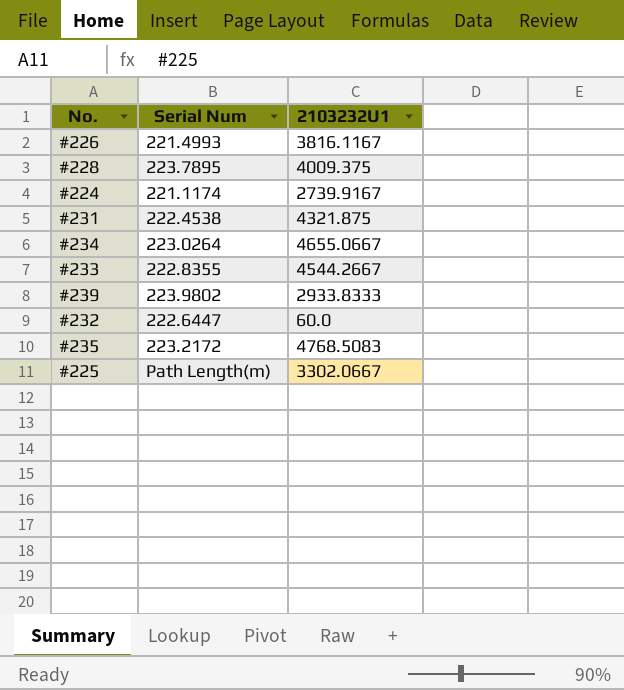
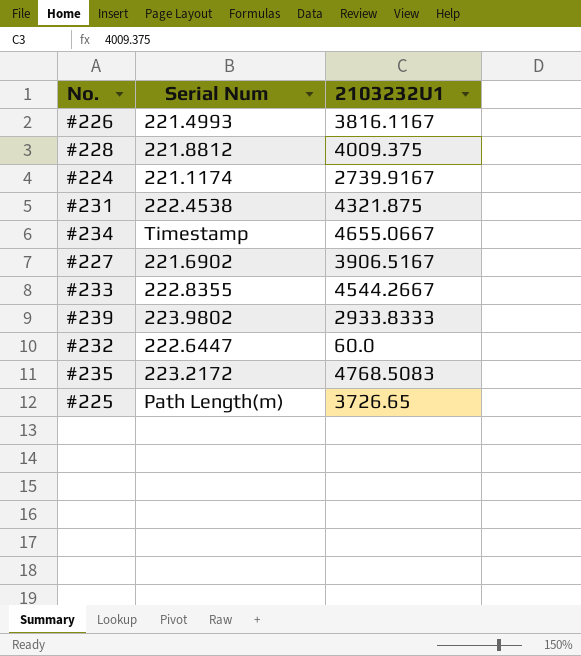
#228 | Serial Num: 223.7895 -> 221.8812
#234 | Serial Num: 223.0264 -> Timestamp
row #227: none -> 221.6902 | 3906.5167
#225 | 2103232U1: 3302.0667 -> 3726.65

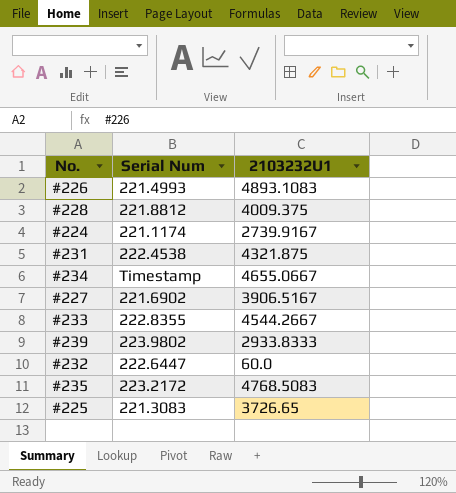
#226 | 2103232U1: 3816.1167 -> 4893.1083
#225 | Serial Num: Path Length(m) -> 221.3083

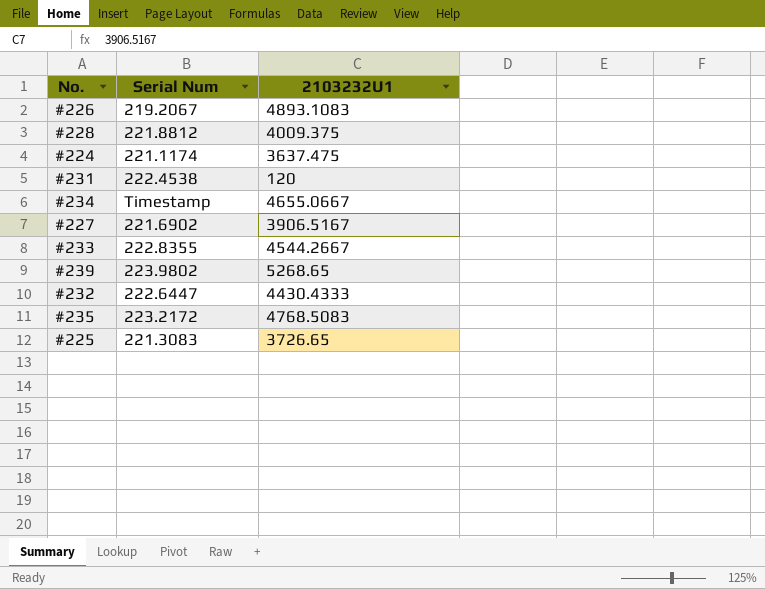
#226 | Serial Num: 221.4993 -> 219.2067
#224 | 2103232U1: 2739.9167 -> 3637.475
#231 | 2103232U1: 4321.875 -> 120
#239 | 2103232U1: 2933.8333 -> 5268.65
#232 | 2103232U1: 60.0 -> 4430.4333

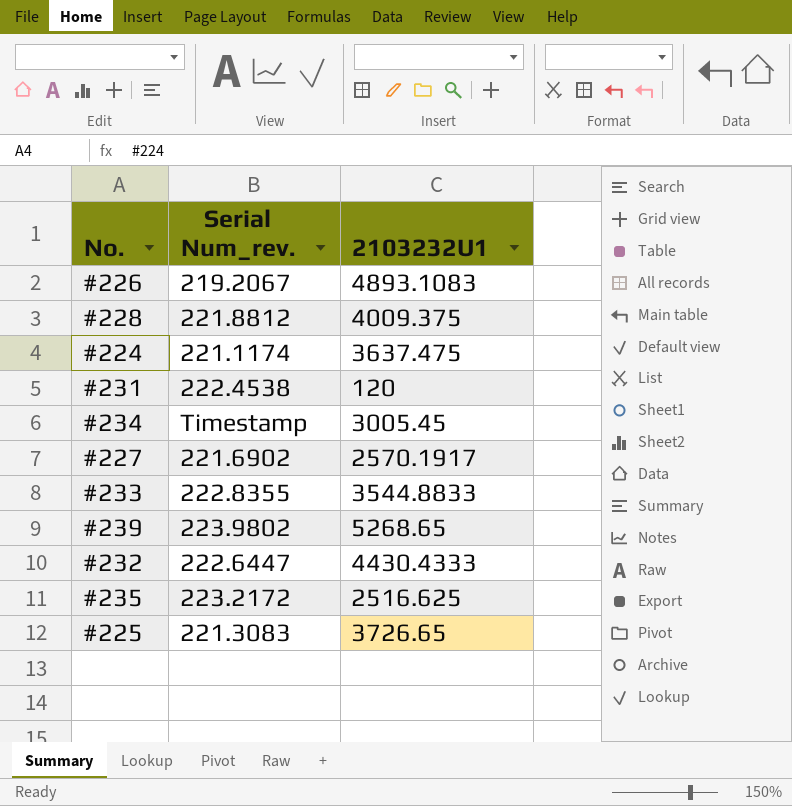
column name: Serial Num -> Serial Num_rev.
#234 | 2103232U1: 4655.0667 -> 3005.45
#227 | 2103232U1: 3906.5167 -> 2570.1917
#233 | 2103232U1: 4544.2667 -> 3544.8833
#235 | 2103232U1: 4768.5083 -> 2516.625

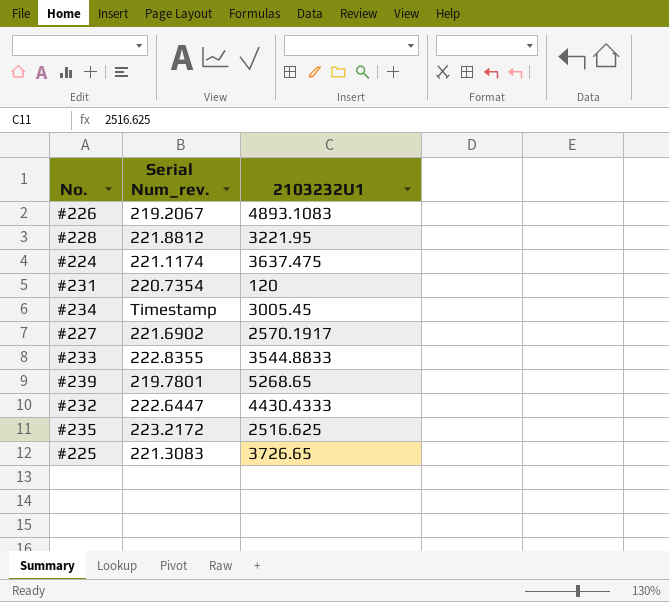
#228 | 2103232U1: 4009.375 -> 3221.95
#231 | Serial Num_rev.: 222.4538 -> 220.7354
#239 | Serial Num_rev.: 223.9802 -> 219.7801

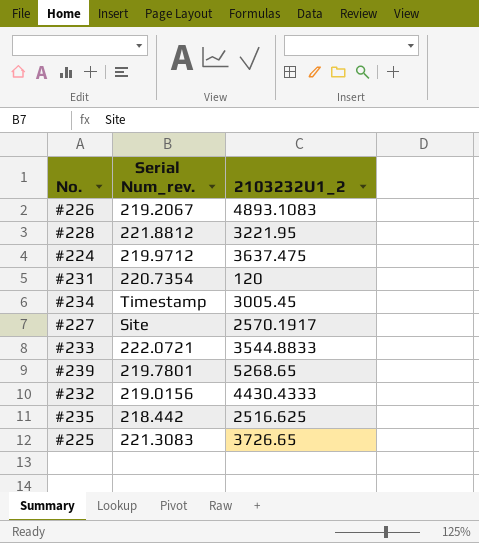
column name: 2103232U1 -> 2103232U1_2
#224 | Serial Num_rev.: 221.1174 -> 219.9712
#227 | Serial Num_rev.: 221.6902 -> Site
#233 | Serial Num_rev.: 222.8355 -> 222.0721
#232 | Serial Num_rev.: 222.6447 -> 219.0156
#235 | Serial Num_rev.: 223.2172 -> 218.442

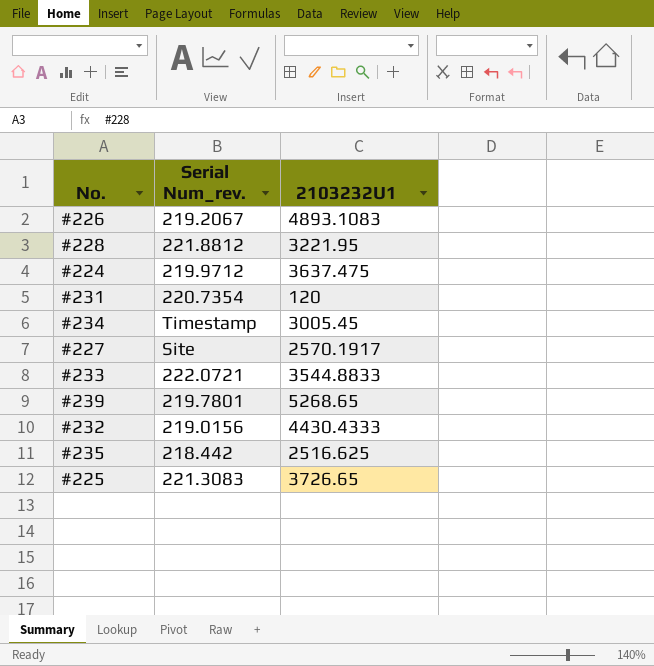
column name: 2103232U1_2 -> 2103232U1

